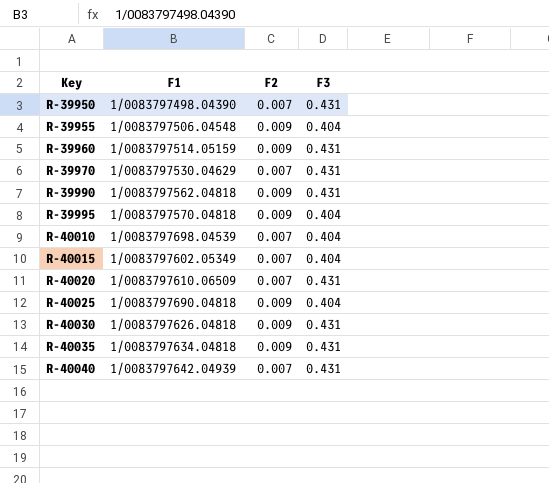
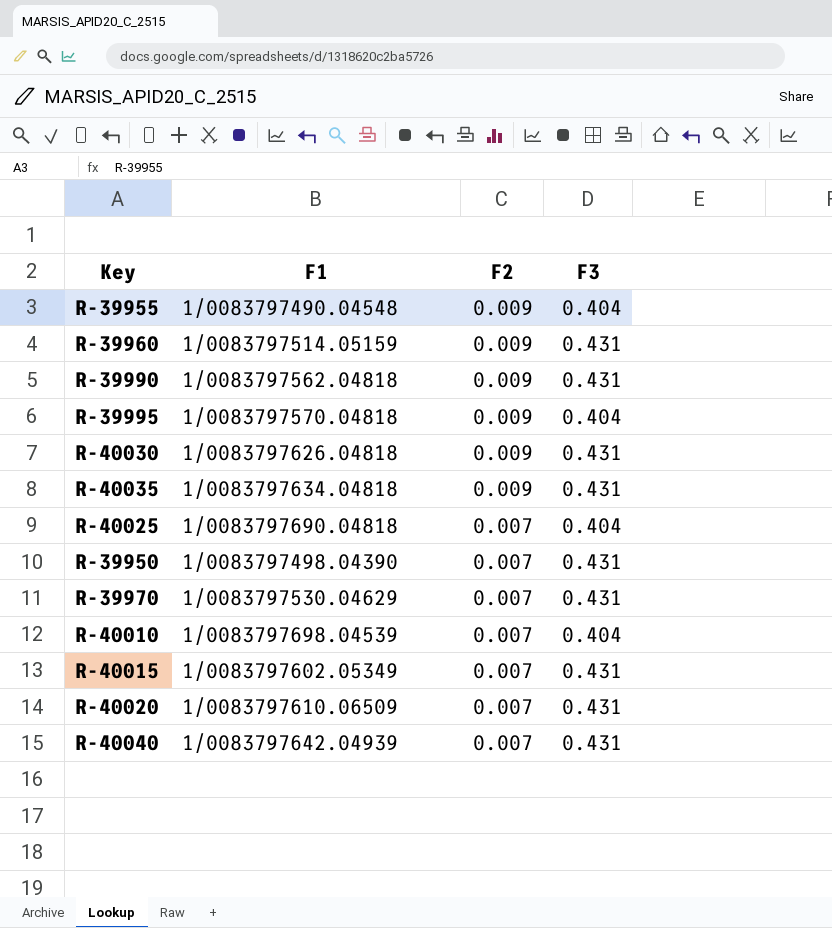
row order: Key ascending -> F2 descending
R-39955 | F1: 1/0083797506.04548 -> 1/0083797490.04548
R-40025 | F2: 0.009 -> 0.007
R-40015 | F3: 0.404 -> 0.431

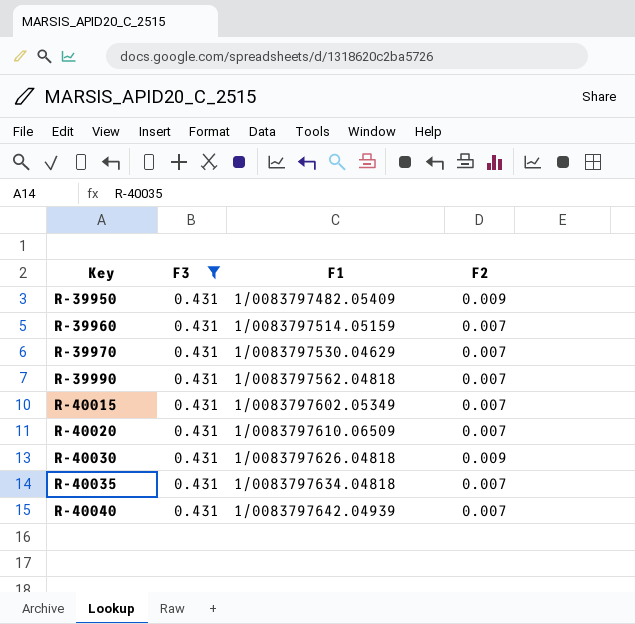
filter: none -> F3 = 0.431
row order: F2 descending -> Key ascending
column F3 | position: 4 -> 2
R-39950 | F1: 1/0083797498.04390 -> 1/0083797482.05409
R-39950 | F2: 0.007 -> 0.009
R-39960 | F2: 0.009 -> 0.007
R-39990 | F2: 0.009 -> 0.007
R-40035 | F2: 0.009 -> 0.007

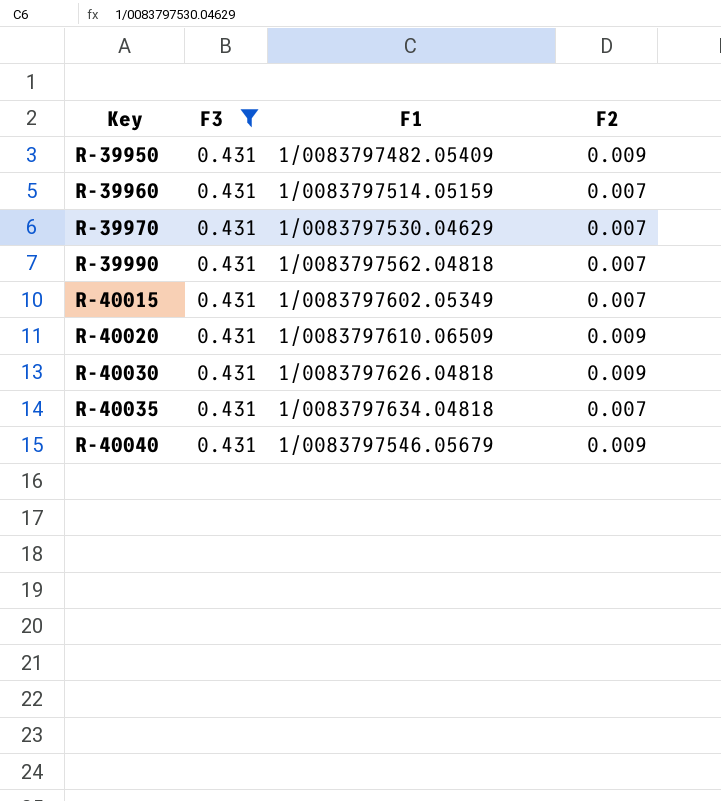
R-40020 | F2: 0.007 -> 0.009
R-40040 | F1: 1/0083797642.04939 -> 1/0083797546.05679
R-40040 | F2: 0.007 -> 0.009

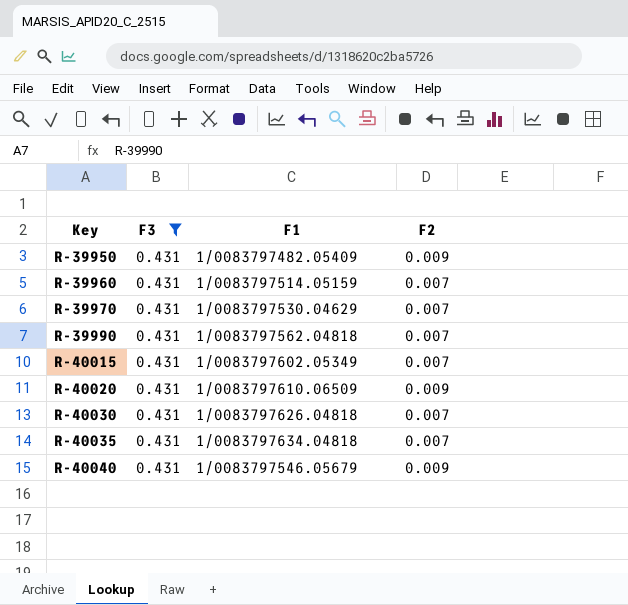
R-40030 | F2: 0.009 -> 0.007

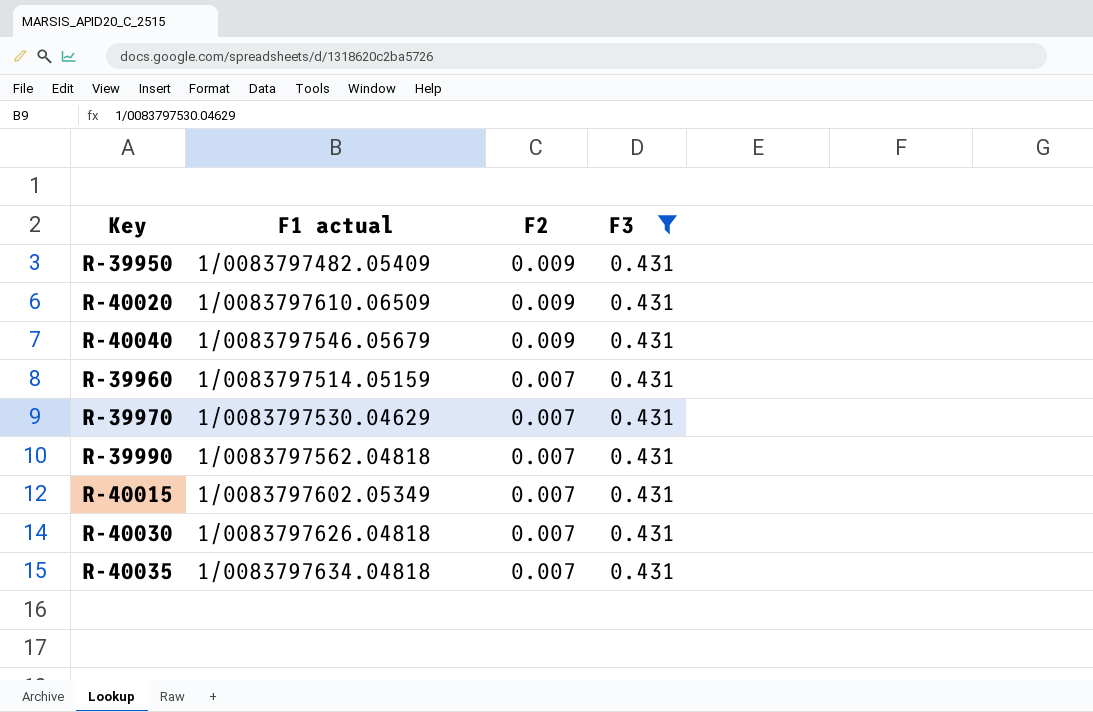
row order: Key ascending -> F2 descending
column name: F1 -> F1 actual
column F3 | position: 2 -> 4

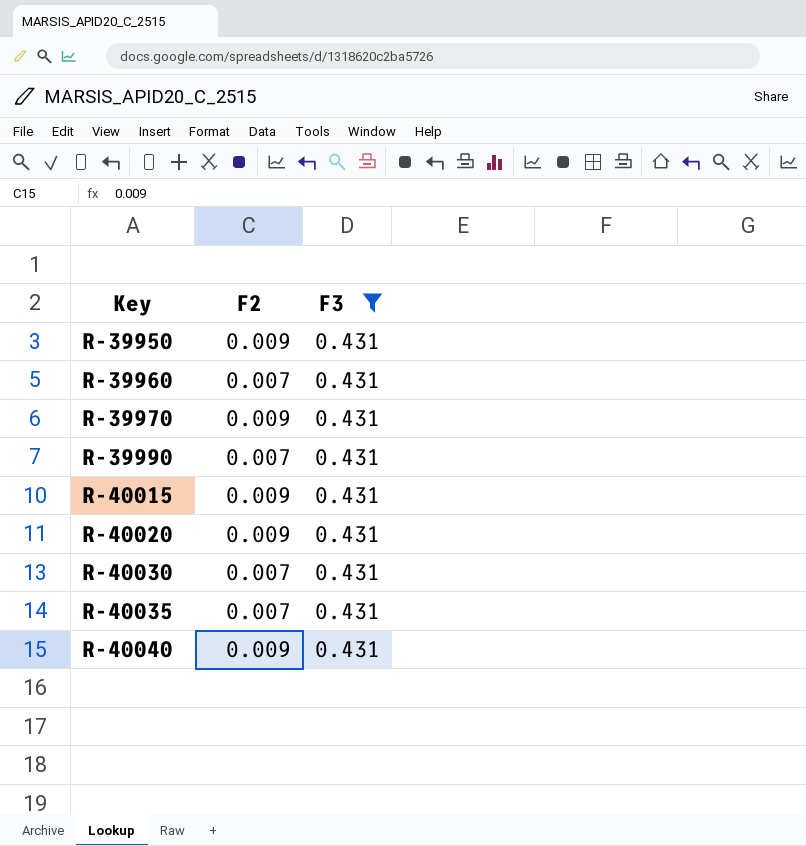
row order: F2 descending -> Key ascending
column F1 actual | position: 2 -> none
R-39970 | F2: 0.007 -> 0.009
R-40015 | F2: 0.007 -> 0.009

